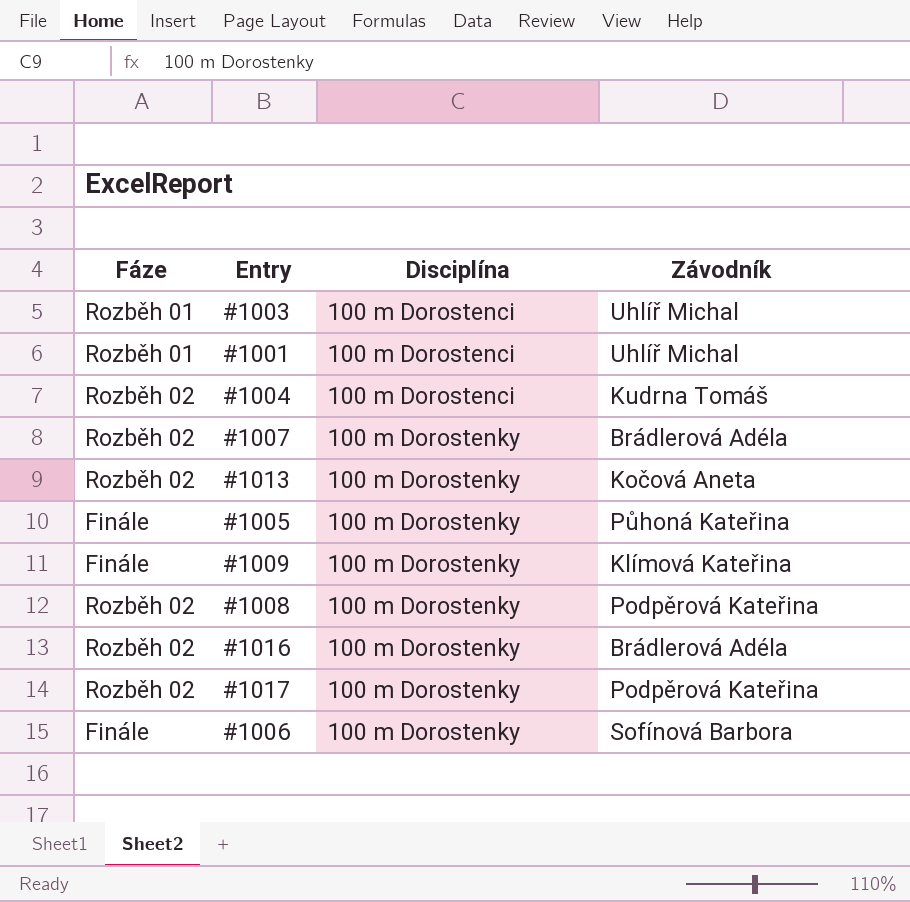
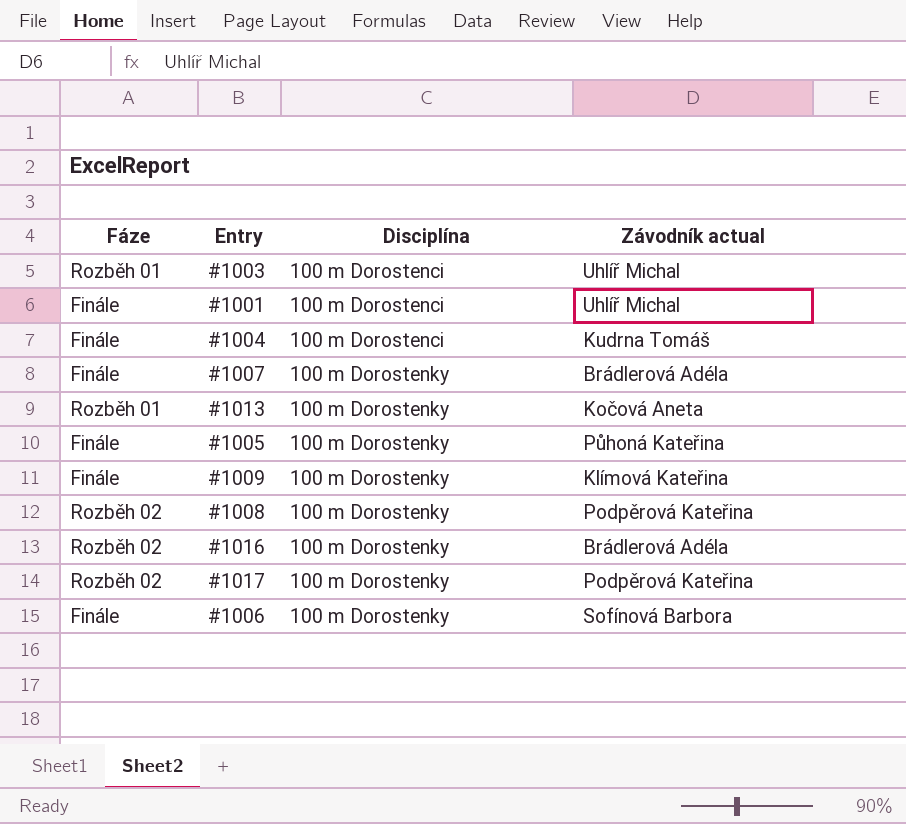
column name: Závodník -> Závodník actual
#1001 | Fáze: Rozběh 01 -> Finále
#1004 | Fáze: Rozběh 02 -> Finále
#1007 | Fáze: Rozběh 02 -> Finále
#1013 | Fáze: Rozběh 02 -> Rozběh 01

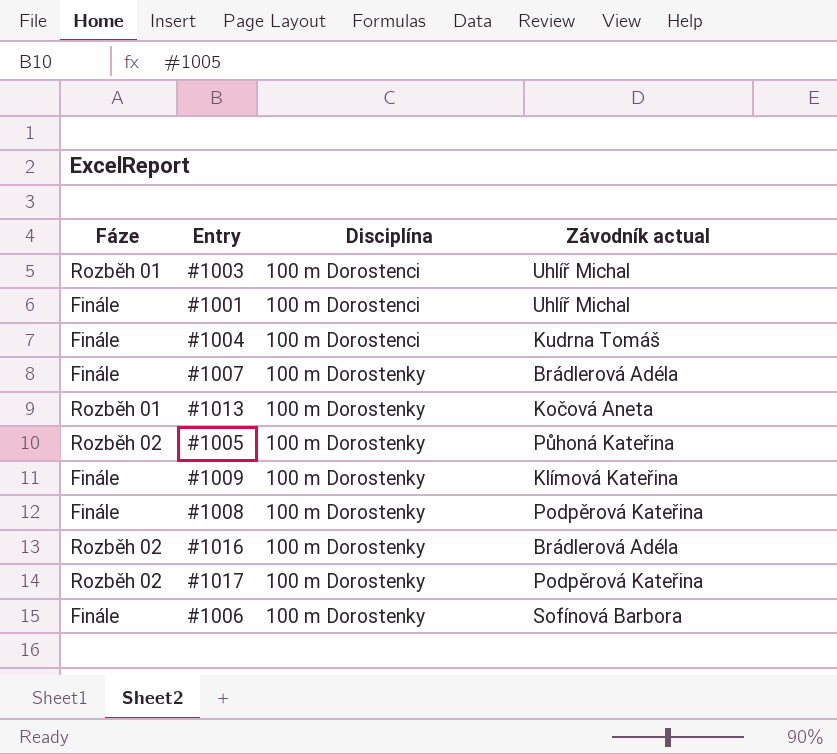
#1005 | Fáze: Finále -> Rozběh 02
#1008 | Fáze: Rozběh 02 -> Finále

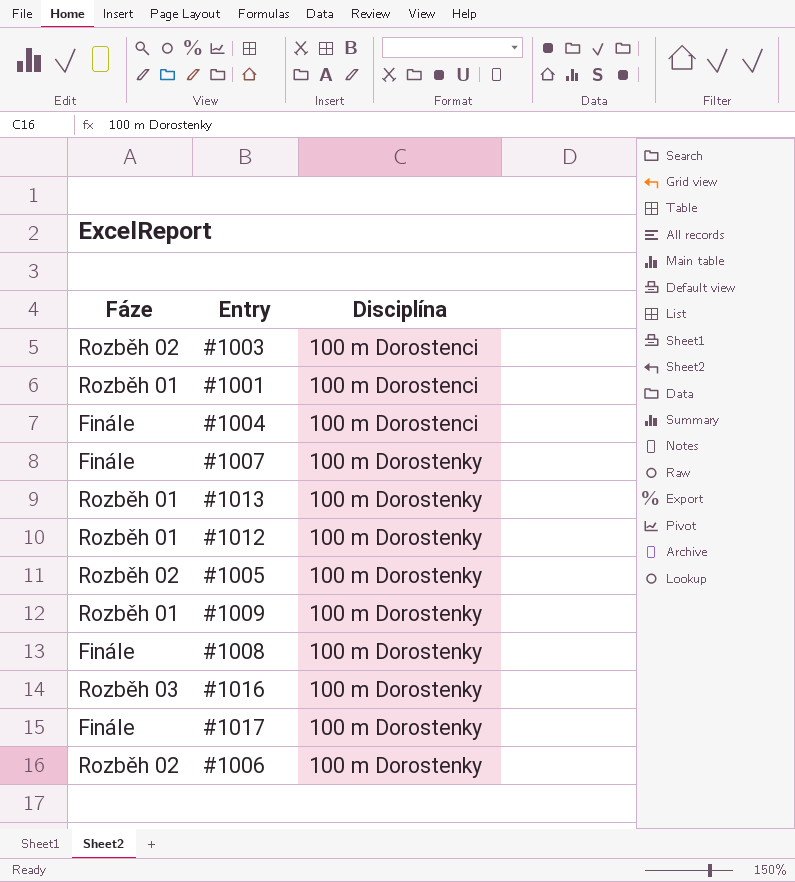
column Závodník actual | position: 4 -> none
#1003 | Fáze: Rozběh 01 -> Rozběh 02
#1001 | Fáze: Finále -> Rozběh 01
row #1012: none -> Rozběh 01 | 100 m Dorostenky
#1009 | Fáze: Finále -> Rozběh 01
#1016 | Fáze: Rozběh 02 -> Rozběh 03
#1017 | Fáze: Rozběh 02 -> Finále
#1006 | Fáze: Finále -> Rozběh 02

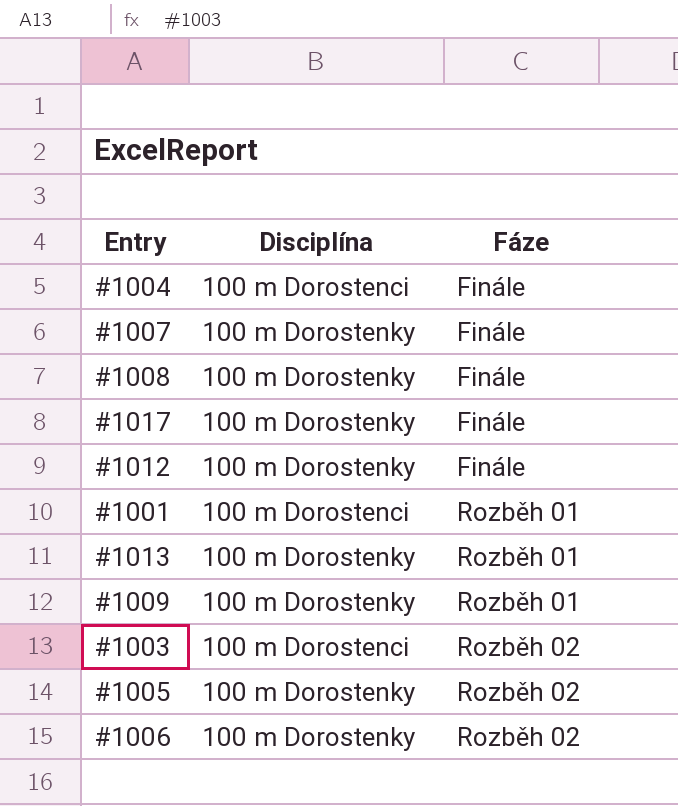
row order: Disciplína ascending -> Fáze ascending
column Fáze | position: 1 -> 3
row #1016: Rozběh 03 | 100 m Dorostenky -> none
#1012 | Fáze: Rozběh 01 -> Finále

